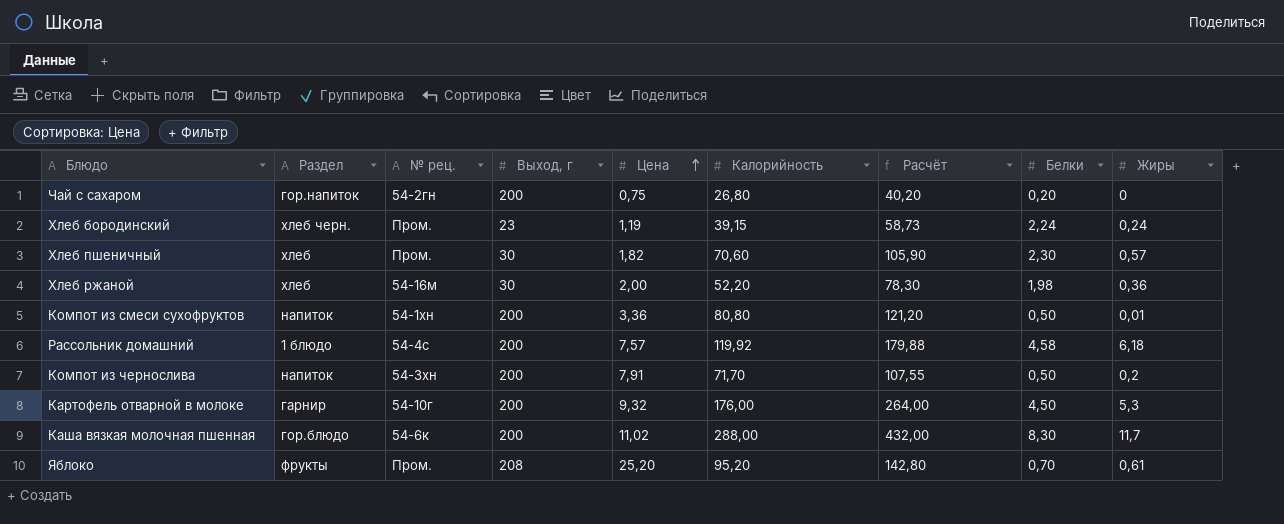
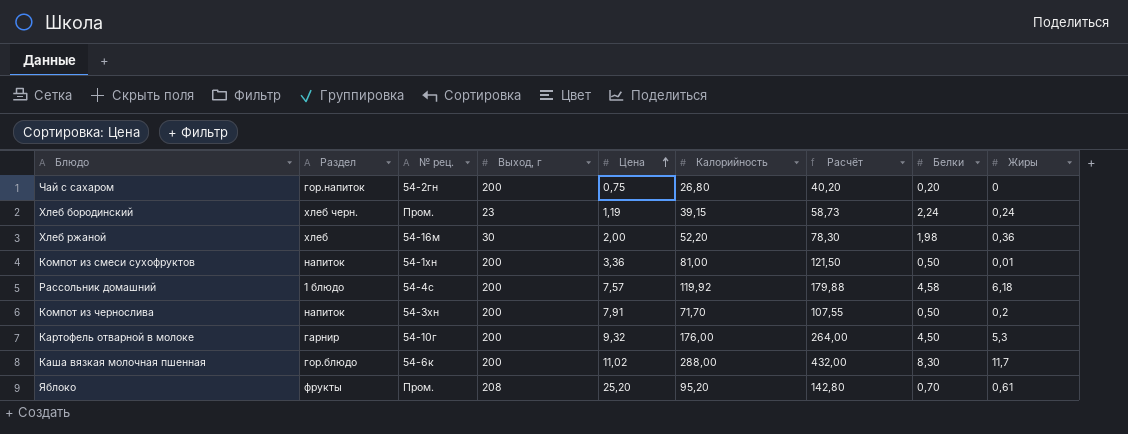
row Хлеб пшеничный: хлеб | Пром. | 30 | 1,82 | 70,60 | 105,90 | 2,30 | 0,57 -> none
Компот из смеси сухофруктов | Калорийность: 80,80 -> 81,00
Компот из смеси сухофруктов | Расчёт: 121,20 -> 121,50

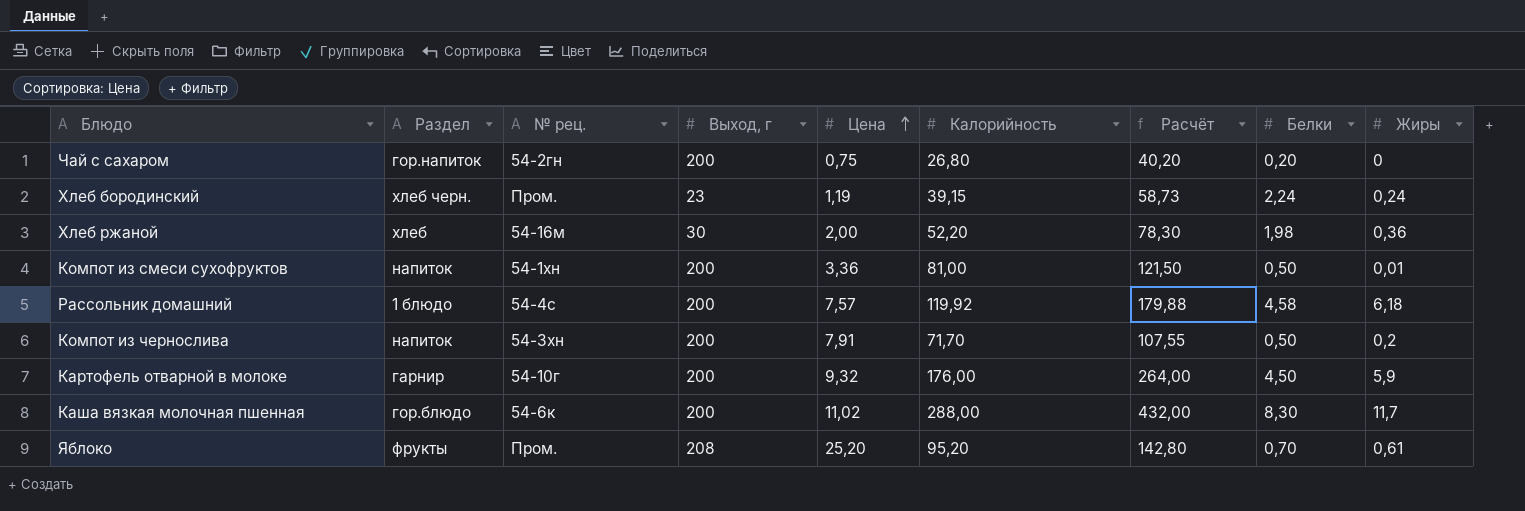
Картофель отварной в молоке | Жиры: 5,3 -> 5,9

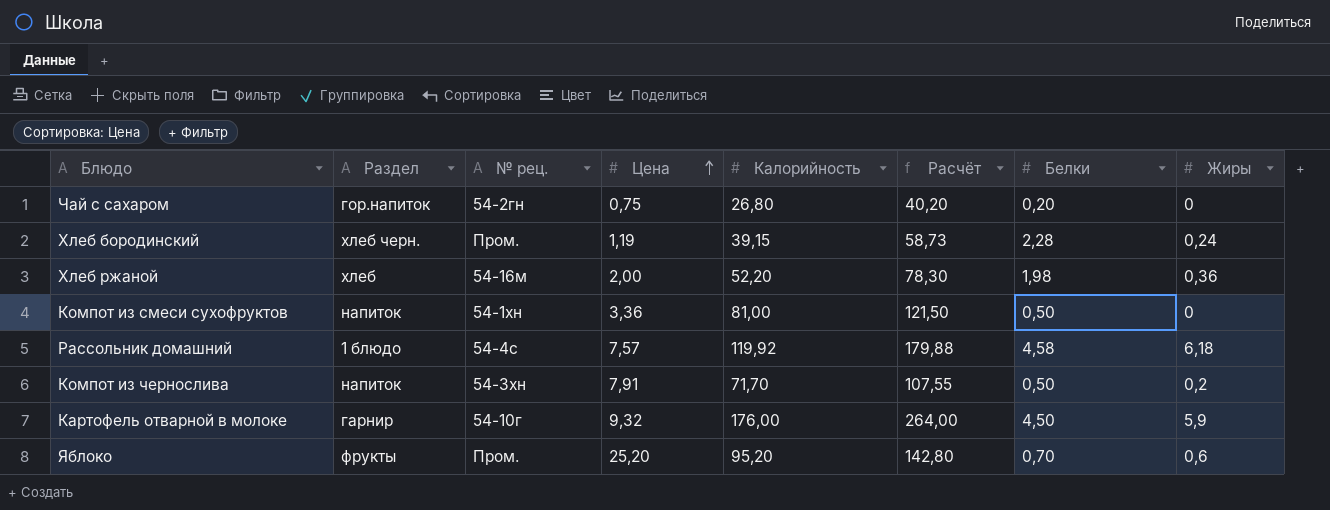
column Выход, г | position: 4 -> none
row Каша вязкая молочная пшенная: гор.блюдо | 54-6к | 200 | 11,02 | 288,00 | 432,00 | 8,30 | 11,7 -> none
Хлеб бородинский | Белки: 2,24 -> 2,28
Компот из смеси сухофруктов | Жиры: 0,01 -> 0
Яблоко | Жиры: 0,61 -> 0,6

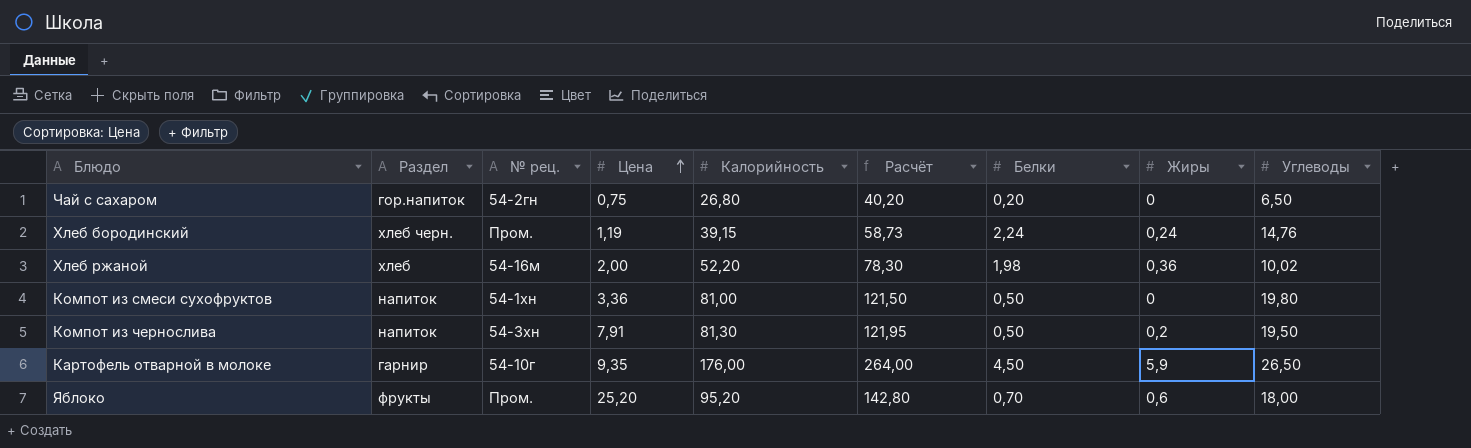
column Углеводы | position: none -> 9
row Рассольник домашний: 1 блюдо | 54-4с | 7,57 | 119,92 | 179,88 | 4,58 | 6,18 -> none
Хлеб бородинский | Белки: 2,28 -> 2,24
Компот из чернослива | Калорийность: 71,70 -> 81,30
Компот из чернослива | Расчёт: 107,55 -> 121,95
Картофель отварной в молоке | Цена: 9,32 -> 9,35

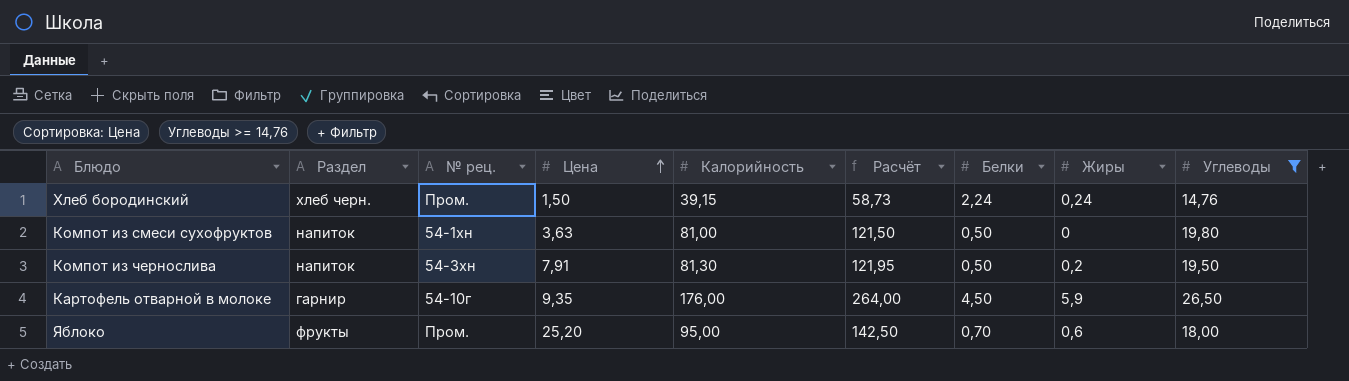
filter: none -> Углеводы >= 14,76
Хлеб бородинский | Цена: 1,19 -> 1,50
Компот из смеси сухофруктов | Цена: 3,36 -> 3,63
Яблоко | Калорийность: 95,20 -> 95,00
Яблоко | Расчёт: 142,80 -> 142,50

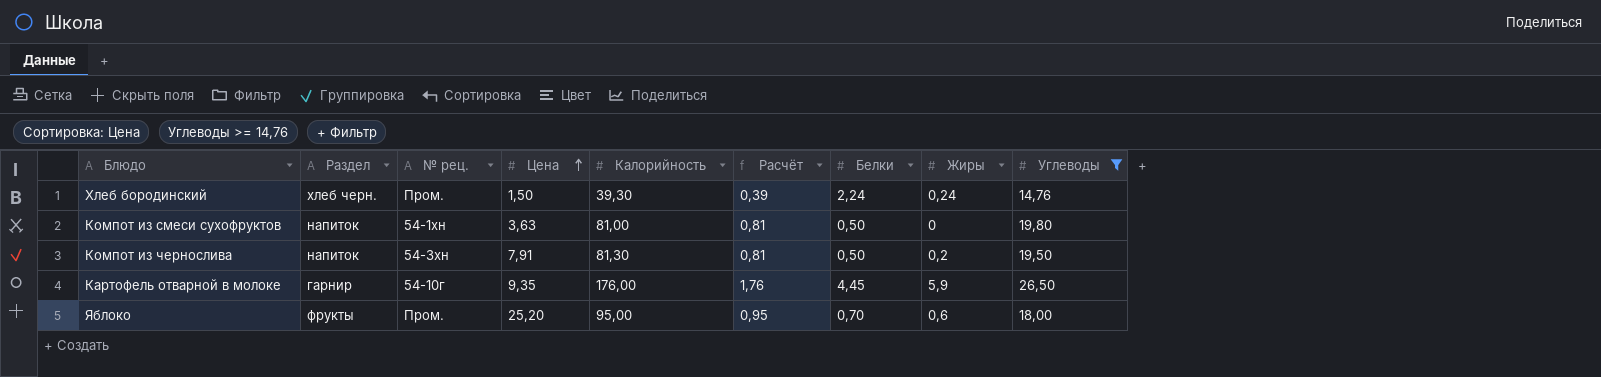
column Расчёт | formula: [Калорийность] * 1,5 -> [Калорийность] * 0,01
Хлеб бородинский | Калорийность: 39,15 -> 39,30
Картофель отварной в молоке | Белки: 4,50 -> 4,45

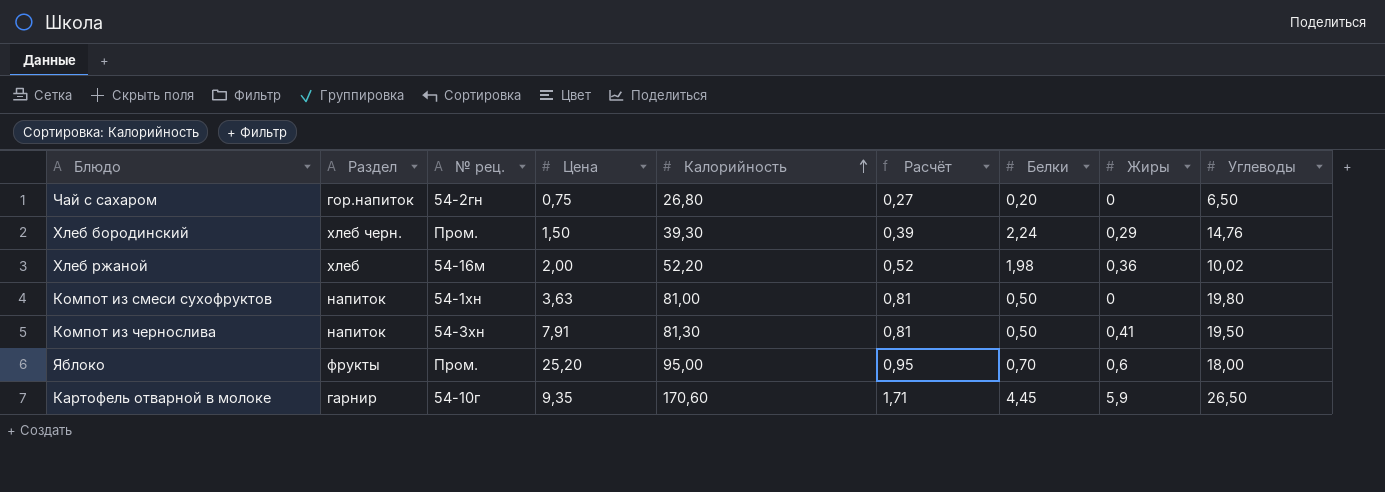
filter: Углеводы >= 14,76 -> none
row order: Цена ascending -> Калорийность ascending
Хлеб бородинский | Жиры: 0,24 -> 0,29
Компот из чернослива | Жиры: 0,2 -> 0,41
Картофель отварной в молоке | Калорийность: 176,00 -> 170,60
Картофель отварной в молоке | Расчёт: 1,76 -> 1,71

